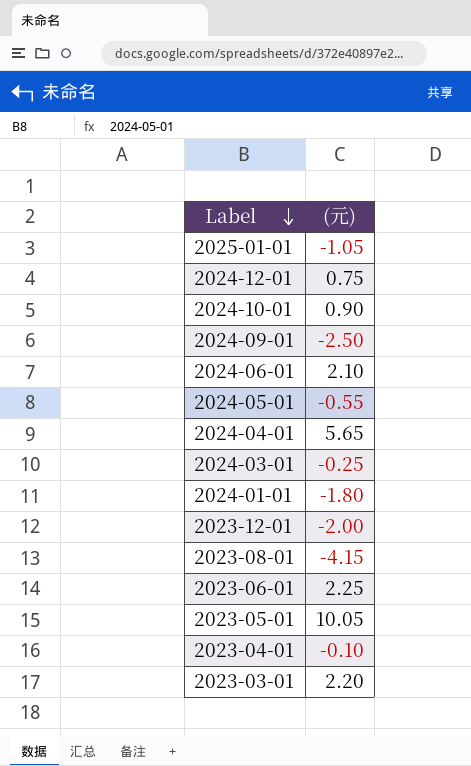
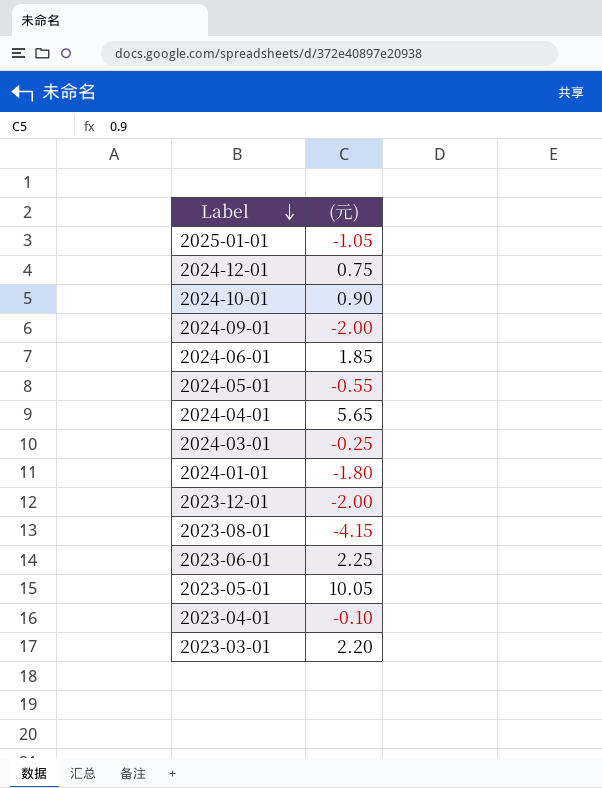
2024-09-01 | (元): -2.50 -> -2.00
2024-06-01 | (元): 2.10 -> 1.85

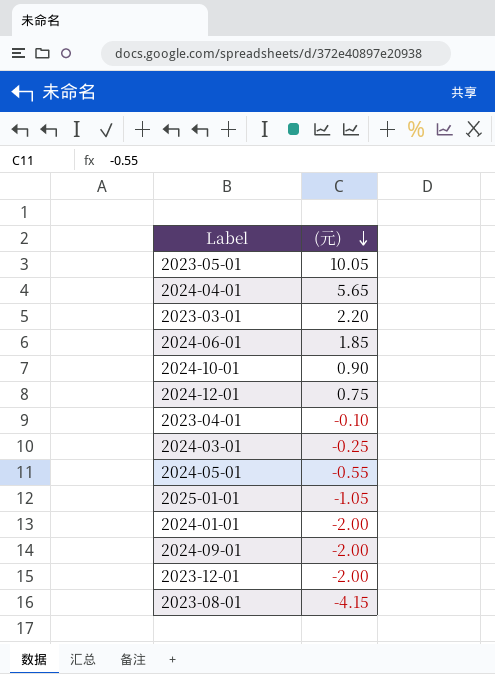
row order: Label descending -> (元) descending
row 2023-06-01: 2.25 -> none
2024-01-01 | (元): -1.80 -> -2.00

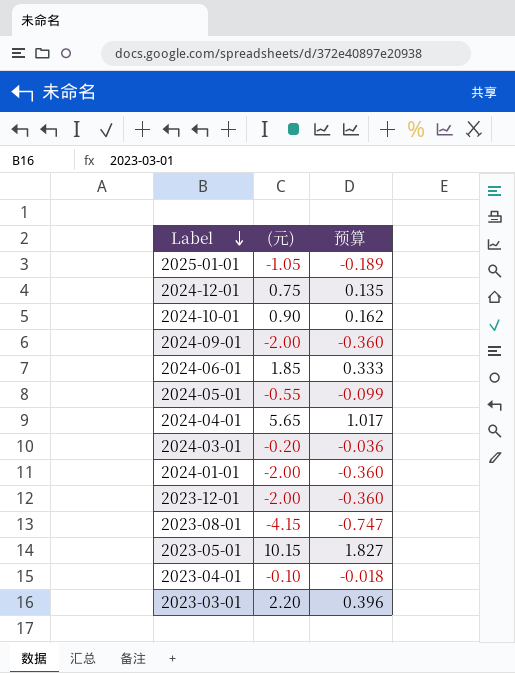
row order: (元) descending -> Label descending
column 预算 | formula: none -> [(元)] * 0.18
2024-03-01 | (元): -0.25 -> -0.20
2023-05-01 | (元): 10.05 -> 10.15

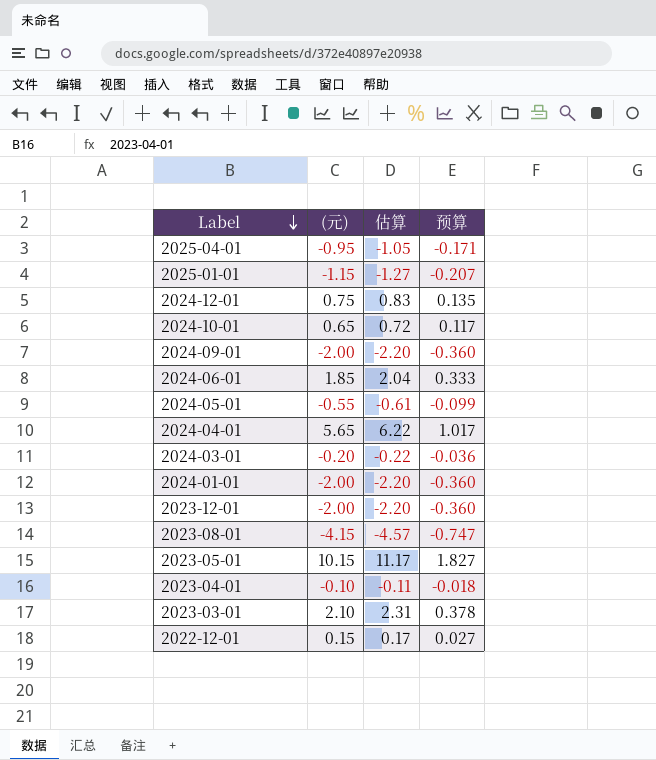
column 估算 | formula: none -> [(元)] * 1.1
row 2025-04-01: none -> -0.95 | -1.05 | -0.171
2025-01-01 | (元): -1.05 -> -1.15
2025-01-01 | 预算: -0.189 -> -0.207
2024-10-01 | (元): 0.90 -> 0.65
2024-10-01 | 预算: 0.162 -> 0.117
2023-03-01 | (元): 2.20 -> 2.10
2023-03-01 | 预算: 0.396 -> 0.378
row 2022-12-01: none -> 0.15 | 0.17 | 0.027

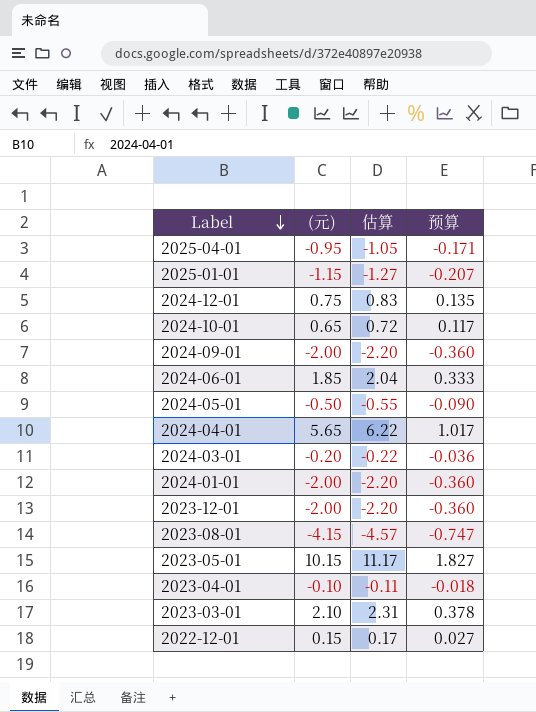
2024-05-01 | (元): -0.55 -> -0.50
2024-05-01 | 估算: -0.61 -> -0.55
2024-05-01 | 预算: -0.099 -> -0.090

